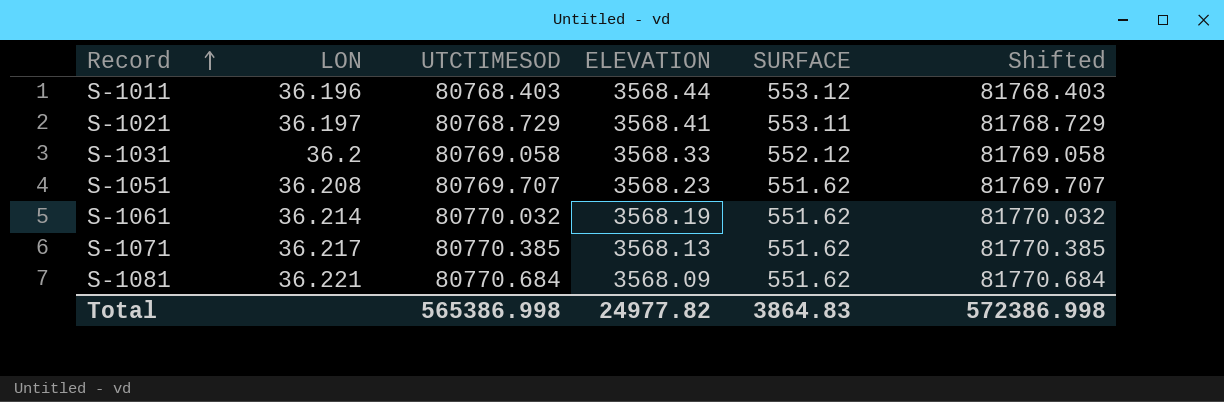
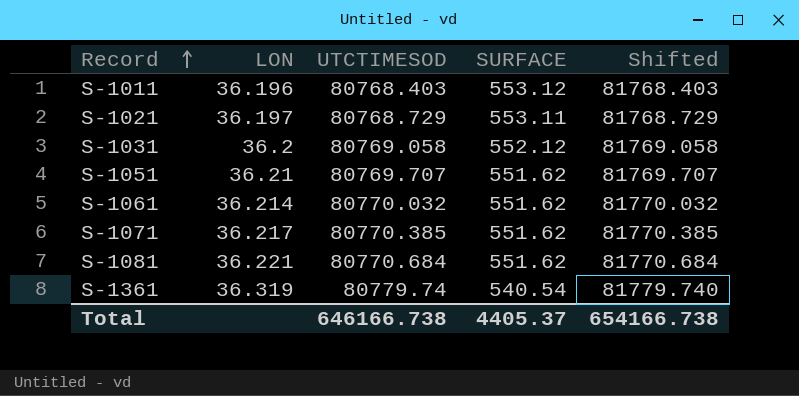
column ELEVATION | position: 4 -> none
S-1051 | LON: 36.208 -> 36.21
row S-1361: none -> 36.319 | 80779.74 | 540.54 | 81779.740
Total | UTCTIMESOD: 565386.998 -> 646166.738
Total | SURFACE: 3864.83 -> 4405.37
Total | Shifted: 572386.998 -> 654166.738

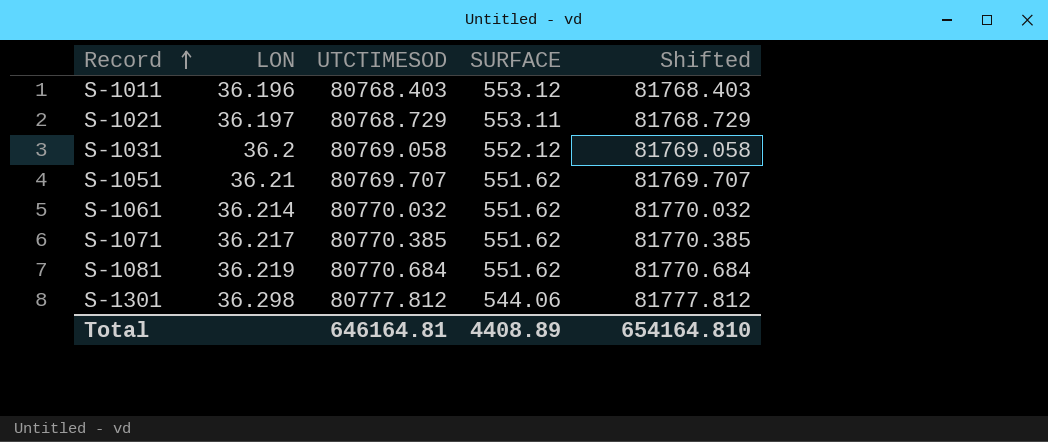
row S-1361: 36.319 | 80779.74 | 540.54 | 81779.740 -> none
S-1081 | LON: 36.221 -> 36.219
row S-1301: none -> 36.298 | 80777.812 | 544.06 | 81777.812
Total | UTCTIMESOD: 646166.738 -> 646164.81
Total | SURFACE: 4405.37 -> 4408.89
Total | Shifted: 654166.738 -> 654164.810

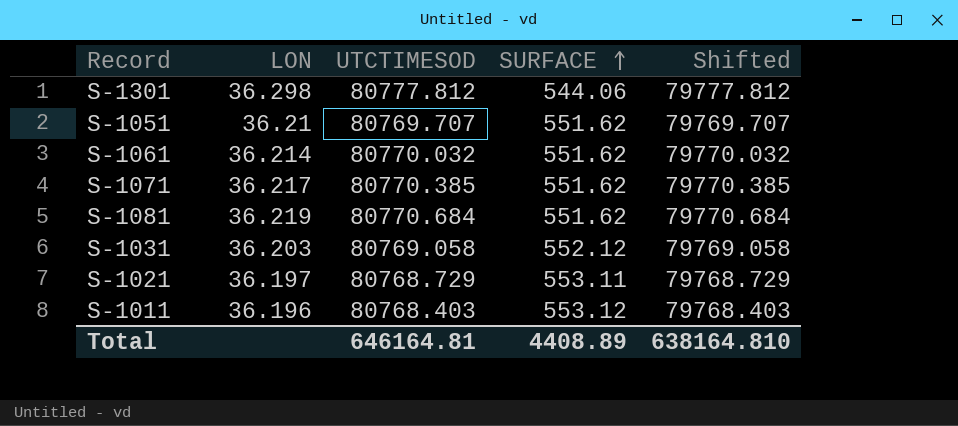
row order: Record ascending -> SURFACE ascending
column Shifted | formula: [UTCTIMESOD] + 1000 -> [UTCTIMESOD] - 1000
S-1031 | LON: 36.2 -> 36.203
Total | Shifted: 654164.810 -> 638164.810

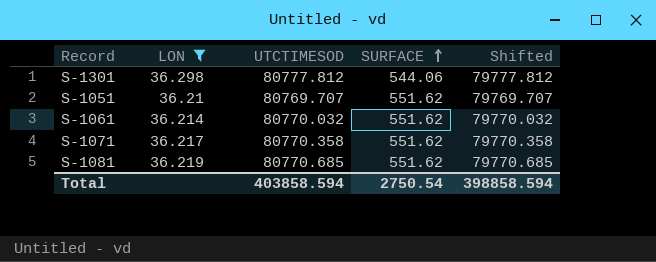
filter: none -> LON >= 36.21
S-1071 | UTCTIMESOD: 80770.385 -> 80770.358
S-1071 | Shifted: 79770.385 -> 79770.358
S-1081 | UTCTIMESOD: 80770.684 -> 80770.685
S-1081 | Shifted: 79770.684 -> 79770.685
Total | UTCTIMESOD: 646164.81 -> 403858.594
Total | SURFACE: 4408.89 -> 2750.54
Total | Shifted: 638164.810 -> 398858.594

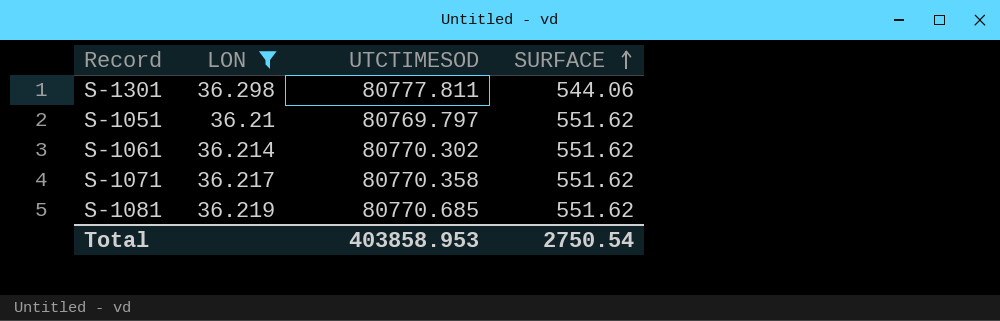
column Shifted | formula: [UTCTIMESOD] - 1000 -> none
S-1301 | UTCTIMESOD: 80777.812 -> 80777.811
S-1051 | UTCTIMESOD: 80769.707 -> 80769.797
S-1061 | UTCTIMESOD: 80770.032 -> 80770.302
Total | UTCTIMESOD: 403858.594 -> 403858.953

